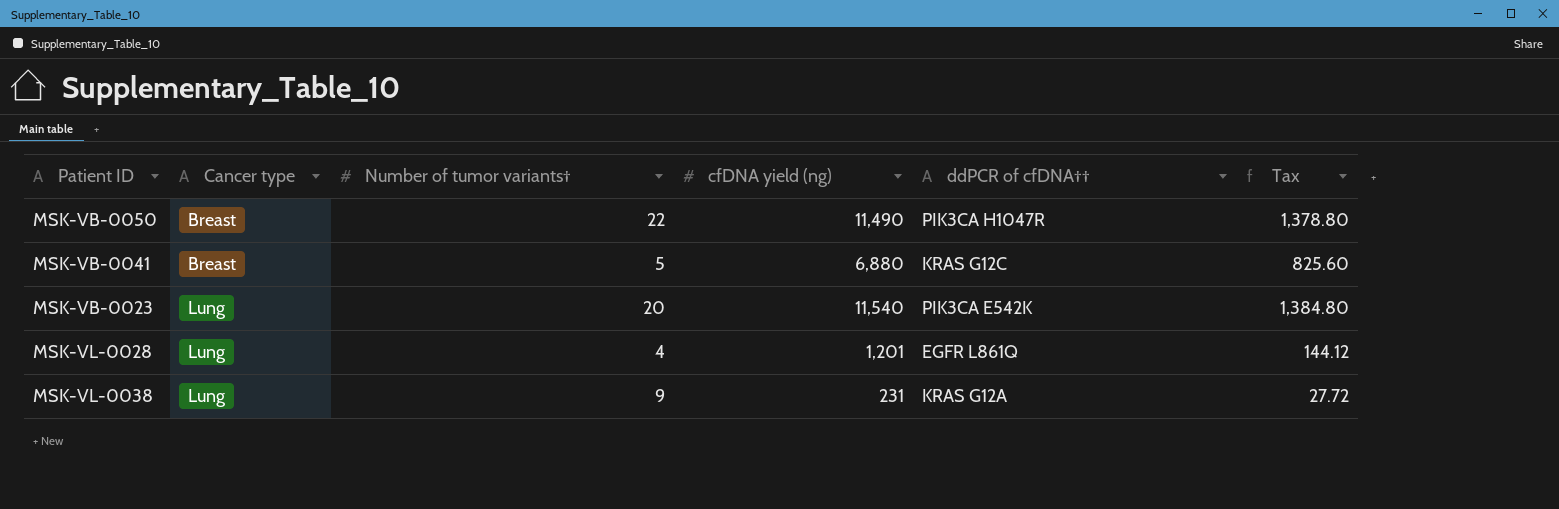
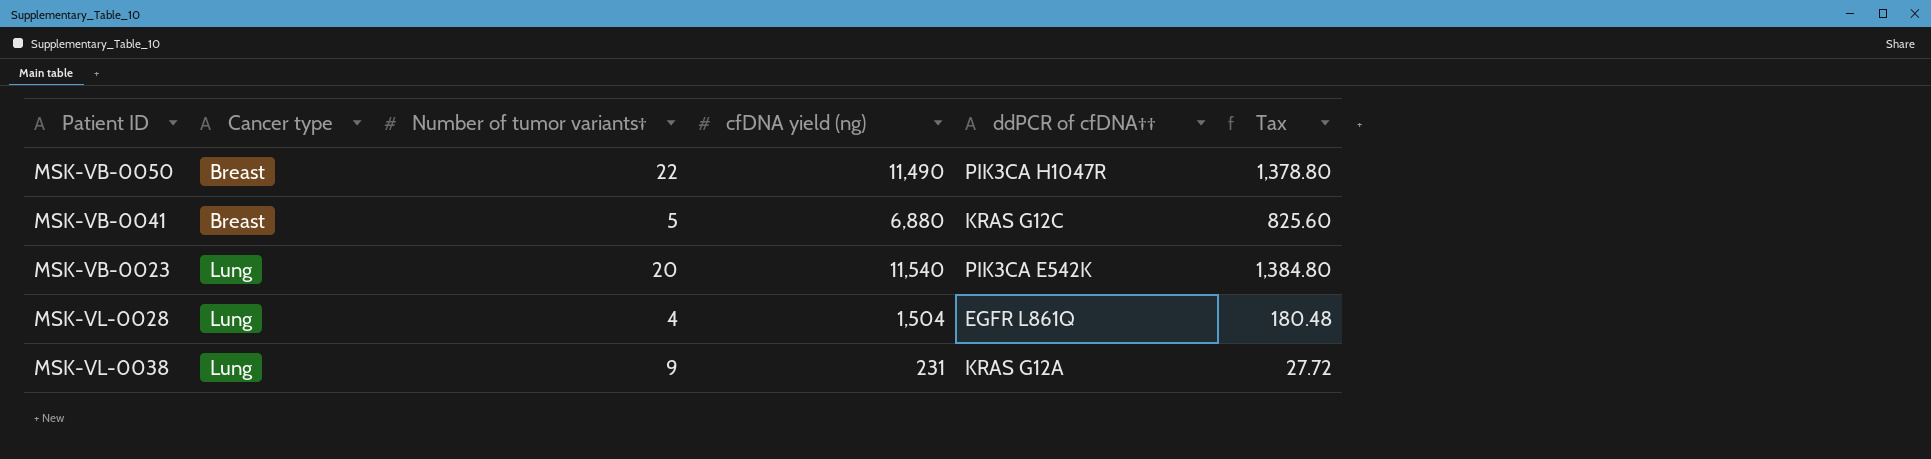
MSK-VL-0028 | cfDNA yield (ng): 1,201 -> 1,504
MSK-VL-0028 | Tax: 144.12 -> 180.48

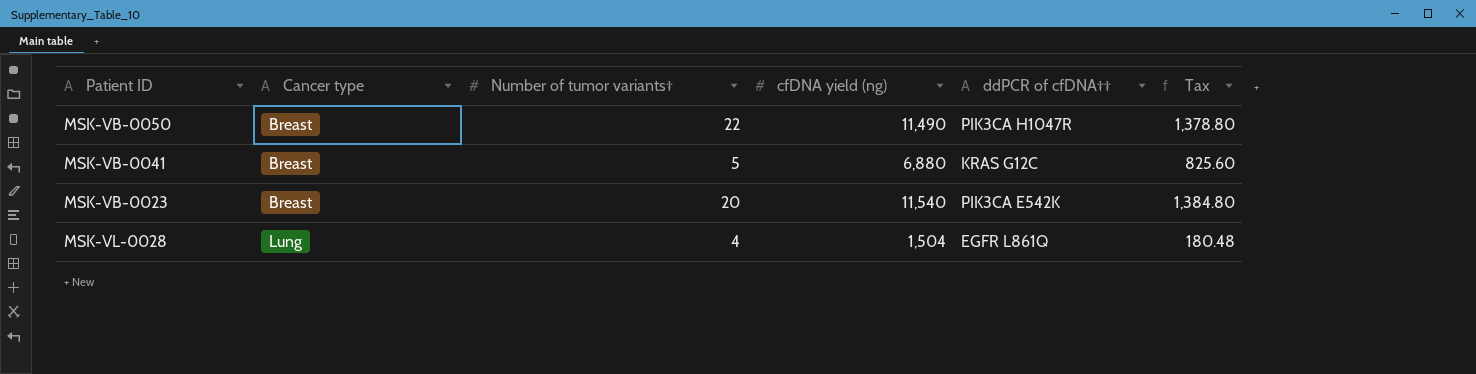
row MSK-VL-0038: Lung | 9 | 231 | KRAS G12A | 27.72 -> none
MSK-VB-0023 | Cancer type: Lung -> Breast

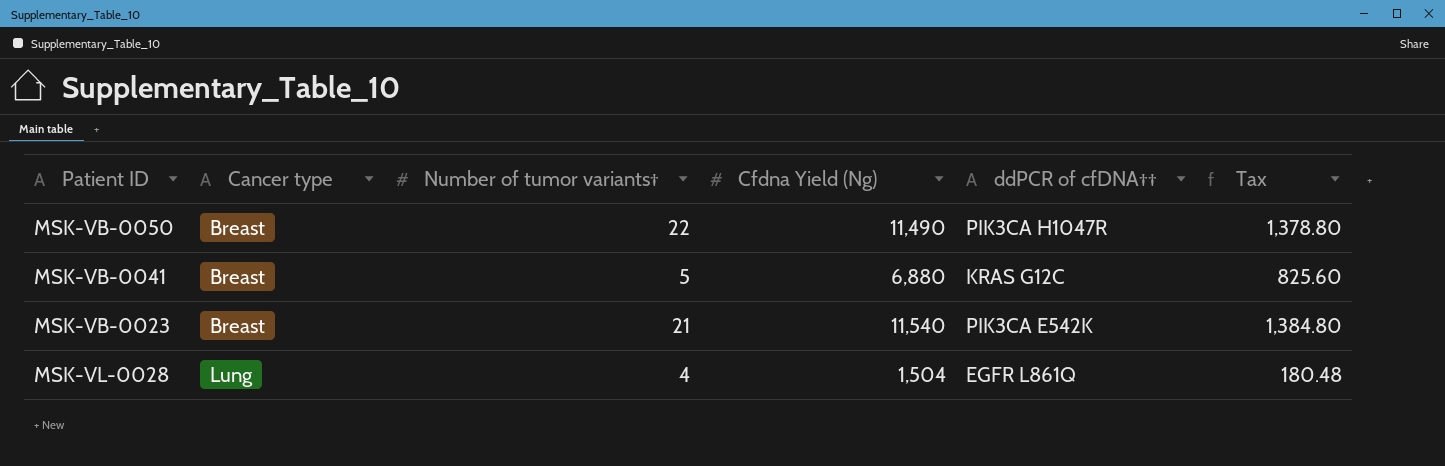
column name: cfDNA yield (ng) -> Cfdna Yield (Ng)
MSK-VB-0023 | Number of tumor variants†: 20 -> 21

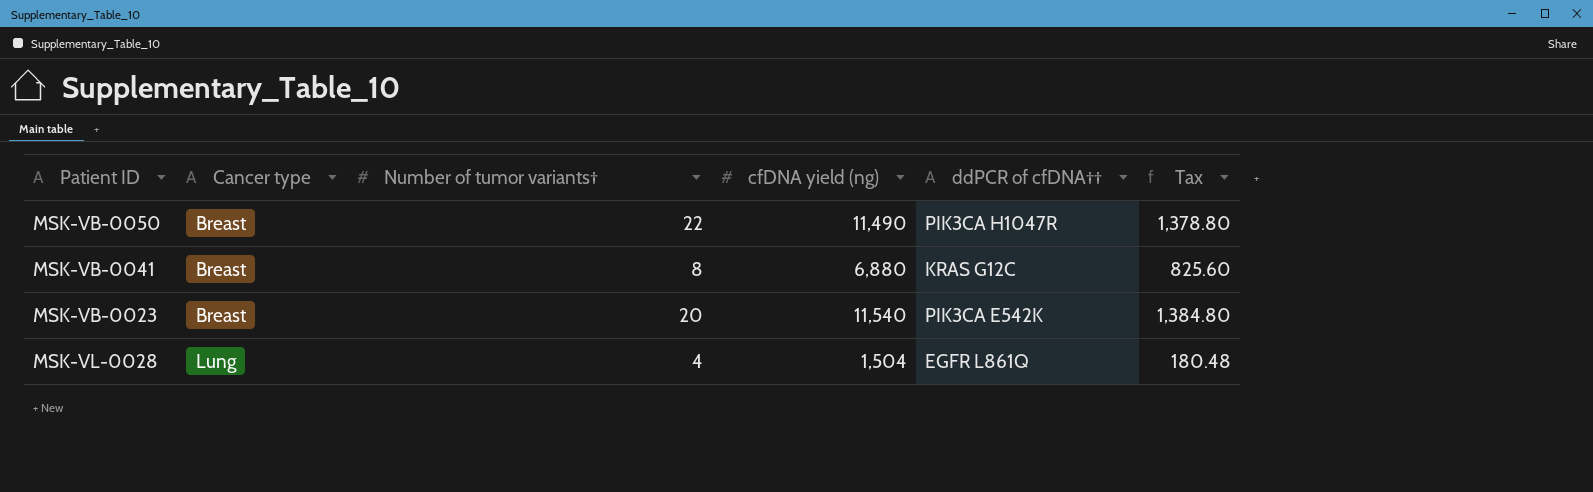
column name: Cfdna Yield (Ng) -> cfDNA yield (ng)
MSK-VB-0041 | Number of tumor variants†: 5 -> 8
MSK-VB-0023 | Number of tumor variants†: 21 -> 20

